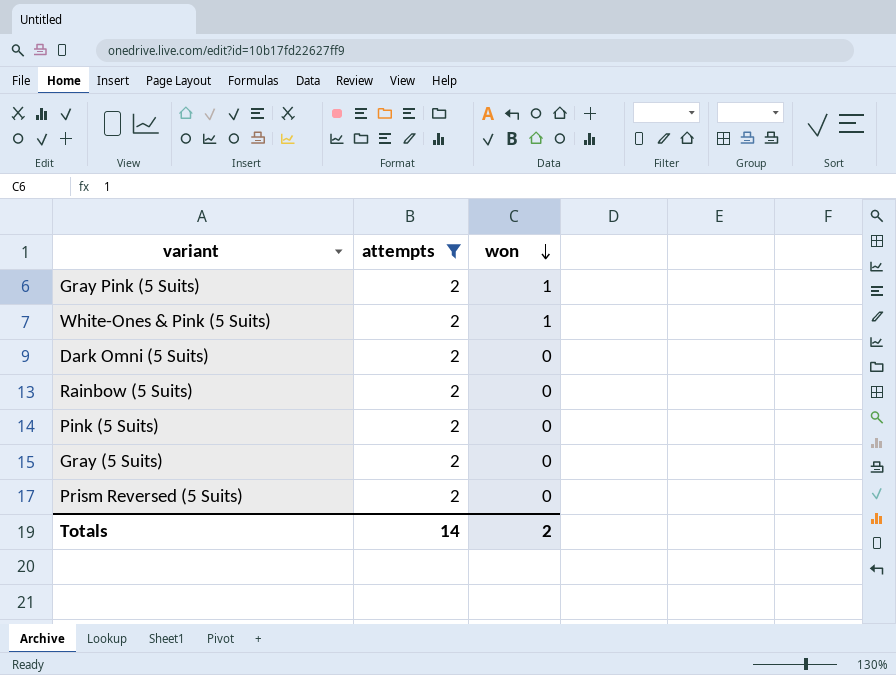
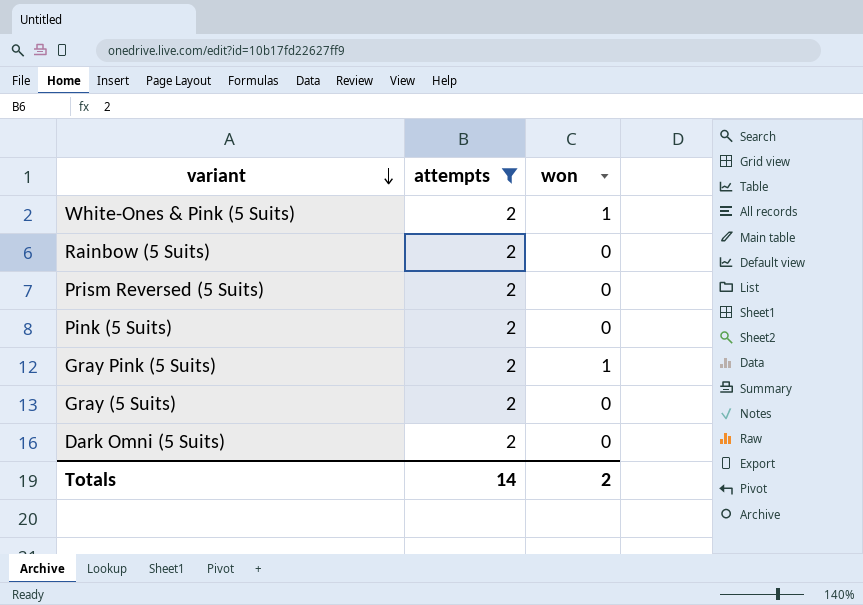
row order: won descending -> variant descending

